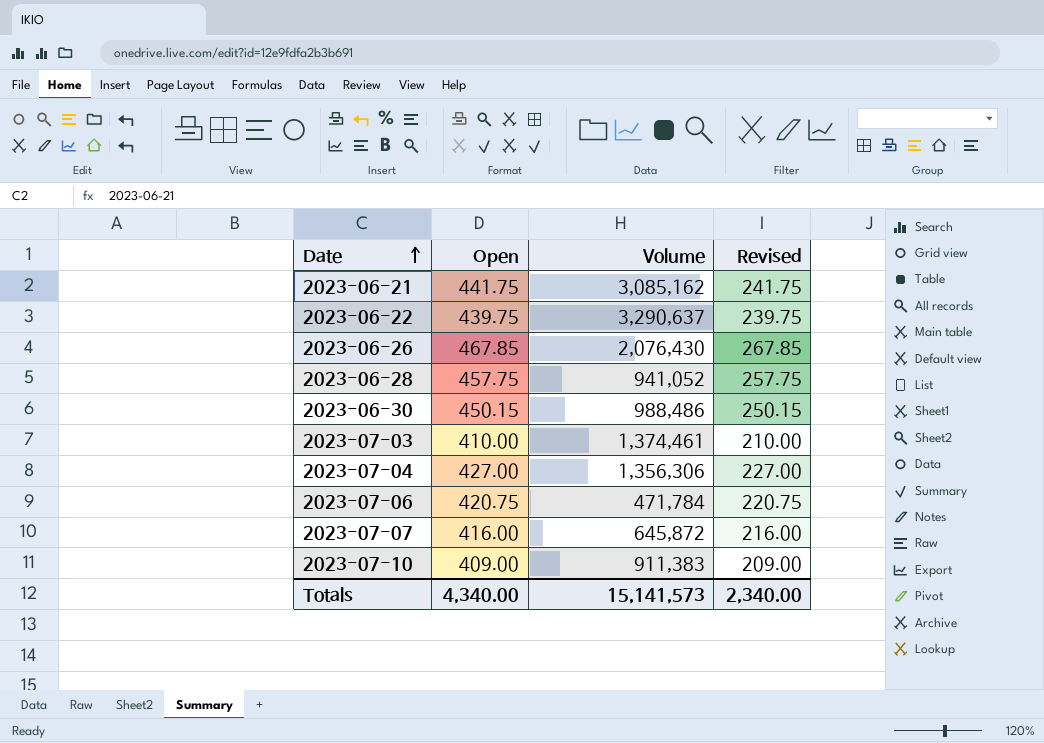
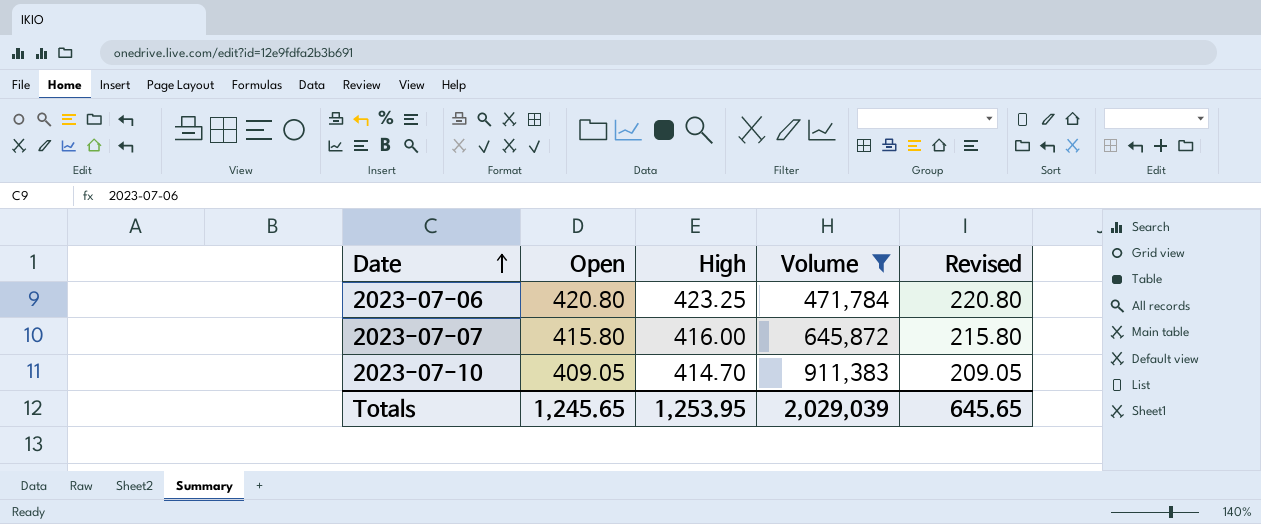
filter: none -> Volume <= 911,383
column High | position: none -> 3
2023-07-06 | Open: 420.75 -> 420.80
2023-07-06 | Revised: 220.75 -> 220.80
2023-07-07 | Open: 416.00 -> 415.80
2023-07-07 | Revised: 216.00 -> 215.80
2023-07-10 | Open: 409.00 -> 409.05
2023-07-10 | Revised: 209.00 -> 209.05
Totals | Open: 4,340.00 -> 1,245.65
Totals | Volume: 15,141,573 -> 2,029,039
Totals | Revised: 2,340.00 -> 645.65

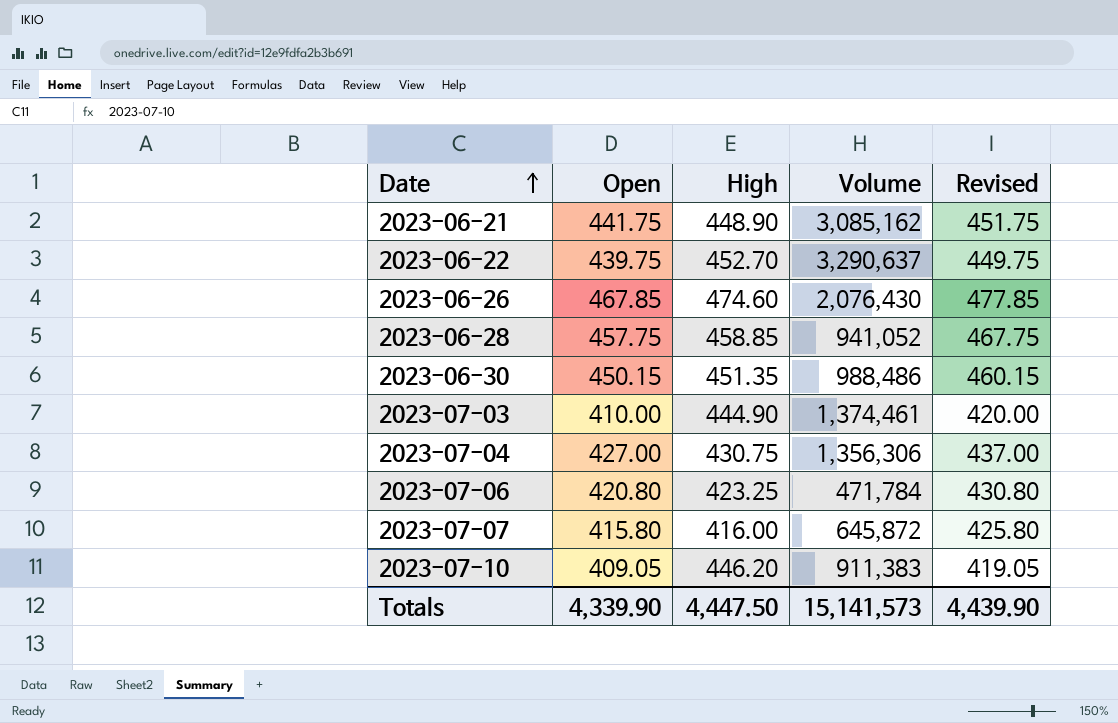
filter: Volume <= 911,383 -> none
column Revised | formula: [Open] - 200 -> [Open] + 10
2023-07-10 | High: 414.70 -> 446.20
Totals | Open: 1,245.65 -> 4,339.90
Totals | High: 1,253.95 -> 4,447.50
Totals | Volume: 2,029,039 -> 15,141,573
Totals | Revised: 645.65 -> 4,439.90

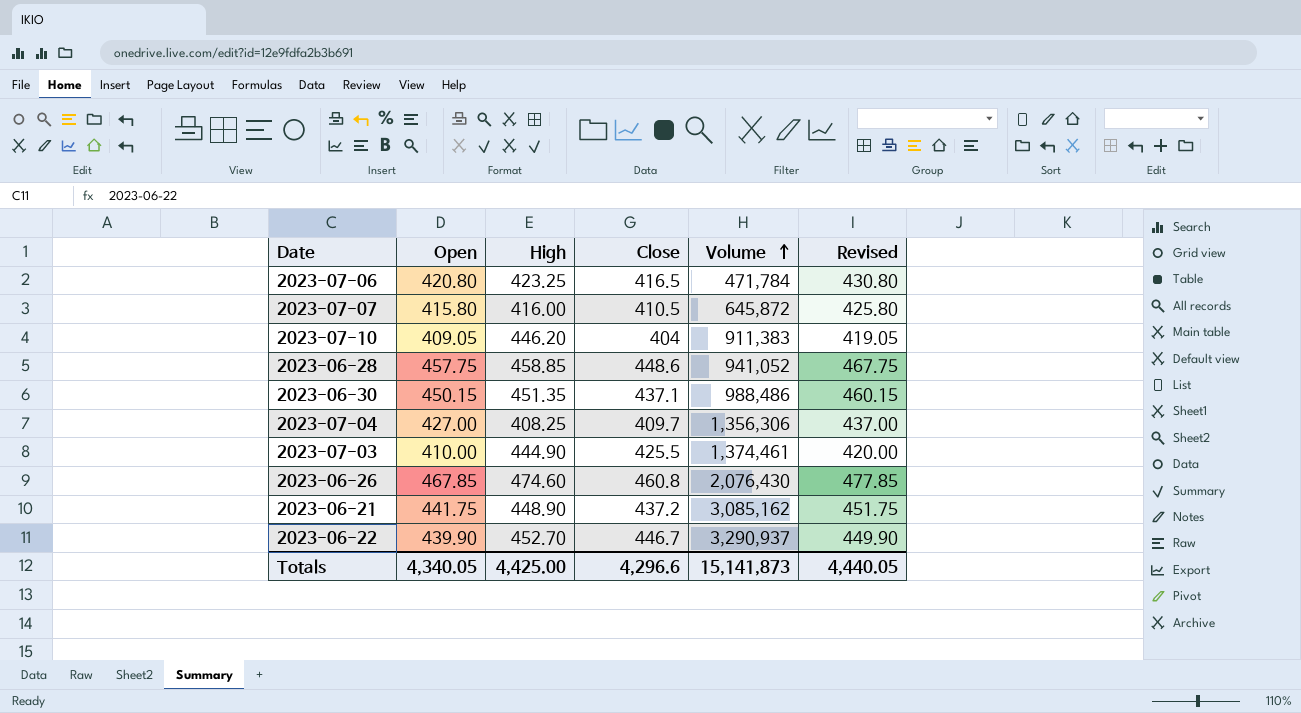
row order: Date ascending -> Volume ascending
column Close | position: none -> 4
2023-07-04 | High: 430.75 -> 408.25
2023-06-22 | Open: 439.75 -> 439.90
2023-06-22 | Volume: 3,290,637 -> 3,290,937
2023-06-22 | Revised: 449.75 -> 449.90
Totals | Open: 4,339.90 -> 4,340.05
Totals | High: 4,447.50 -> 4,425.00
Totals | Volume: 15,141,573 -> 15,141,873
Totals | Revised: 4,439.90 -> 4,440.05

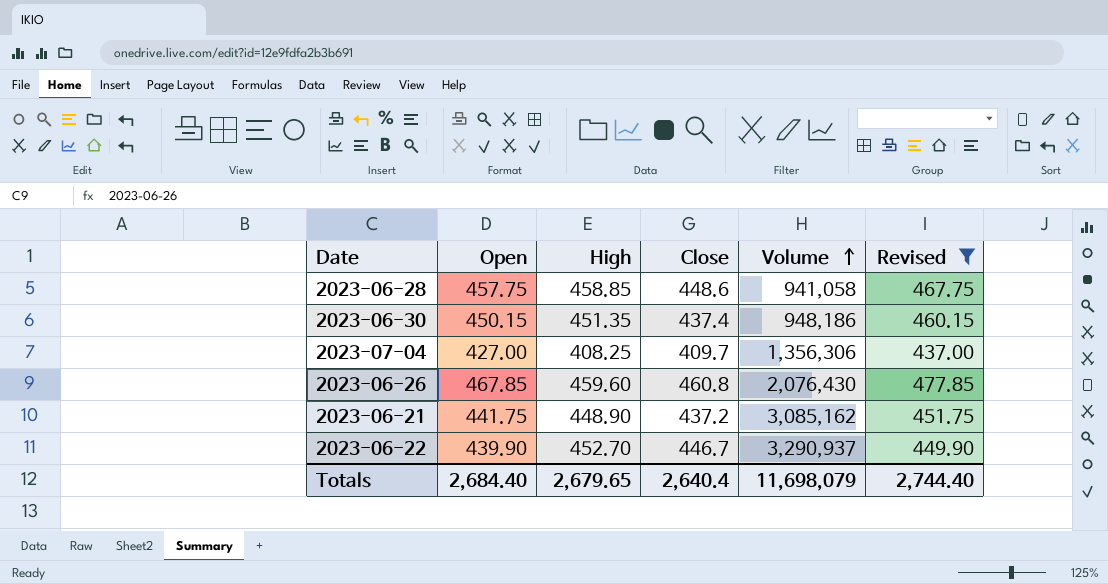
filter: none -> Revised >= 437.00
2023-06-28 | Volume: 941,052 -> 941,058
2023-06-30 | Close: 437.1 -> 437.4
2023-06-30 | Volume: 988,486 -> 948,186
2023-06-26 | High: 474.60 -> 459.60
Totals | Open: 4,340.05 -> 2,684.40
Totals | High: 4,425.00 -> 2,679.65
Totals | Close: 4,296.6 -> 2,640.4
Totals | Volume: 15,141,873 -> 11,698,079
Totals | Revised: 4,440.05 -> 2,744.40

